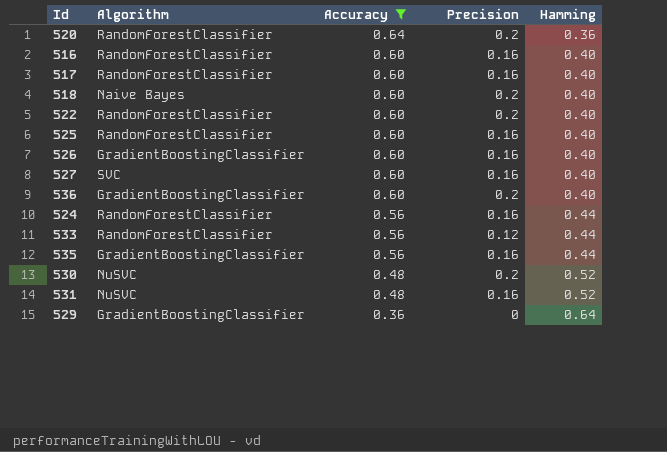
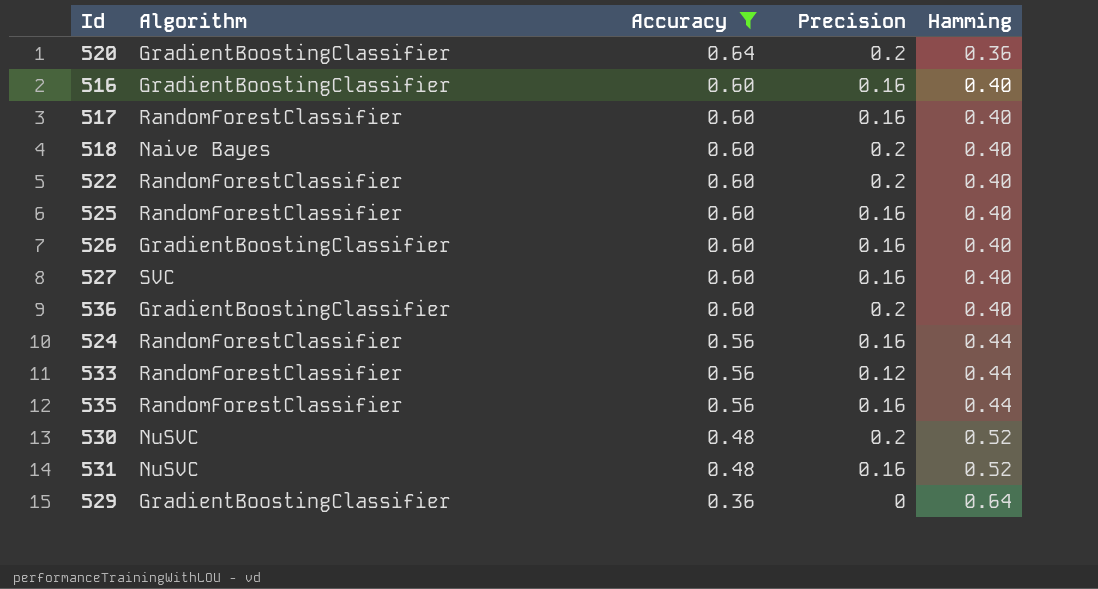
520 | Algorithm: RandomForestClassifier -> GradientBoostingClassifier
516 | Algorithm: RandomForestClassifier -> GradientBoostingClassifier
535 | Algorithm: GradientBoostingClassifier -> RandomForestClassifier

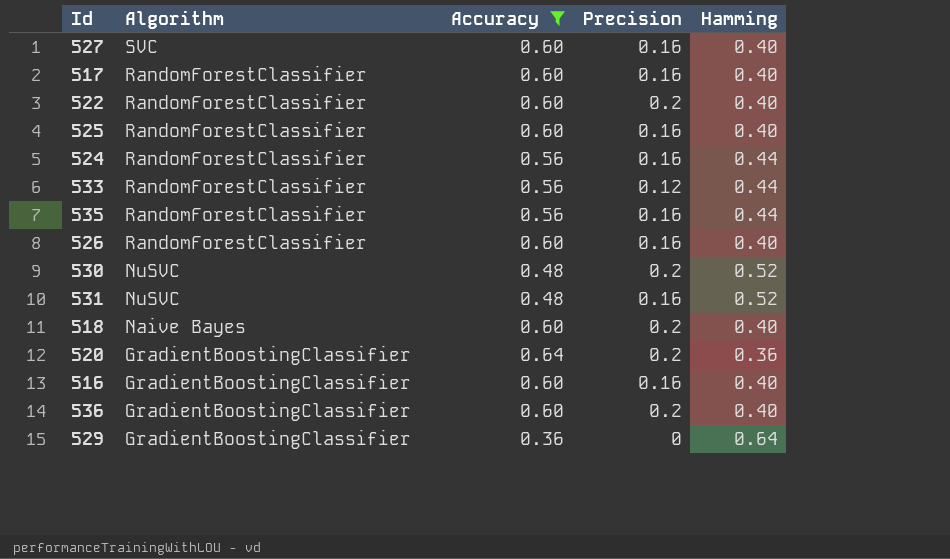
row order: Accuracy descending -> Algorithm descending
526 | Algorithm: GradientBoostingClassifier -> RandomForestClassifier

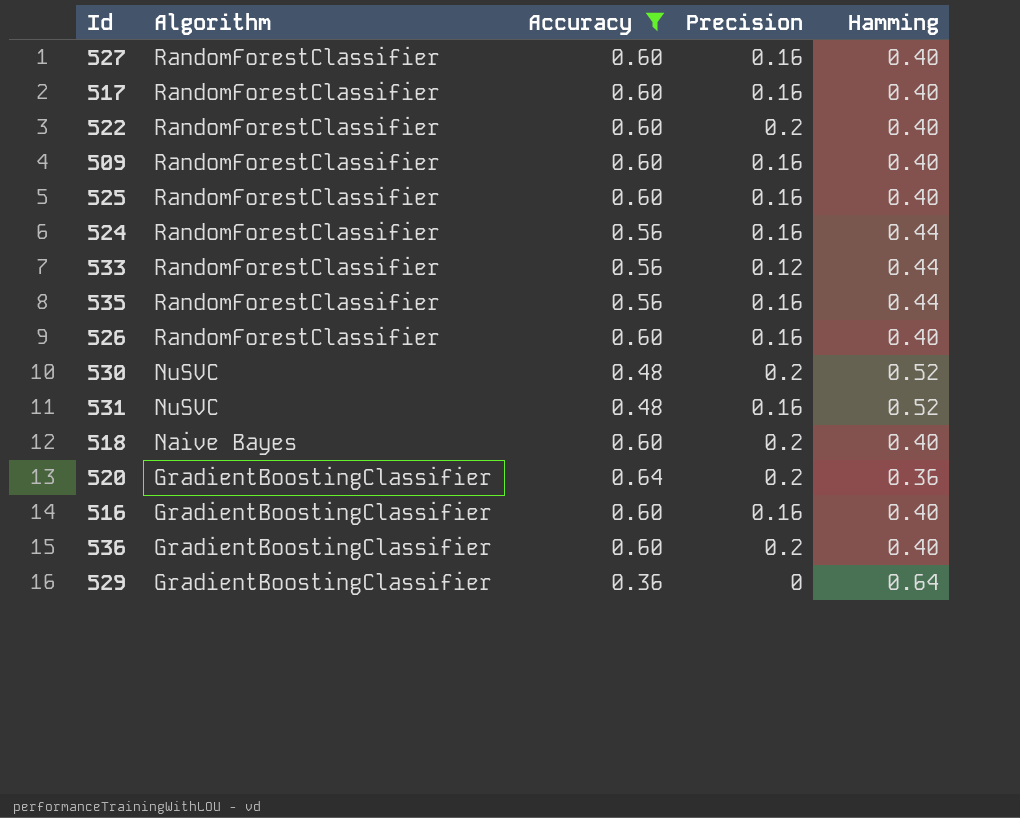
527 | Algorithm: SVC -> RandomForestClassifier
row 509: none -> RandomForestClassifier | 0.60 | 0.16 | 0.40

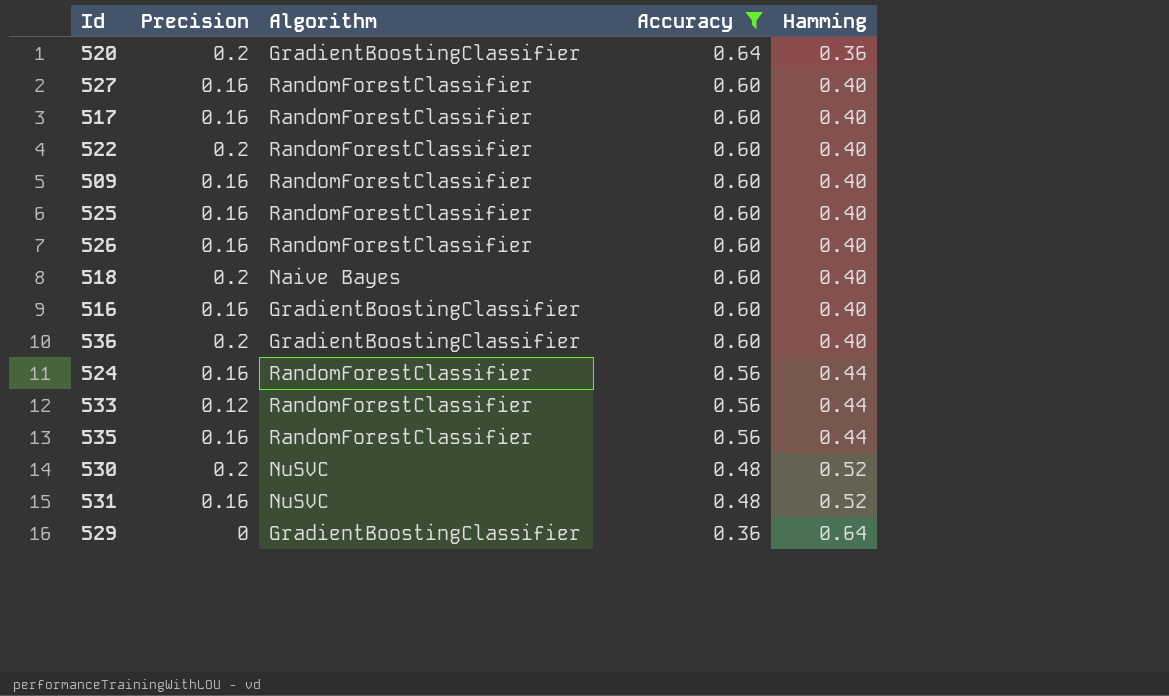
row order: Algorithm descending -> Accuracy descending
column Precision | position: 4 -> 2

